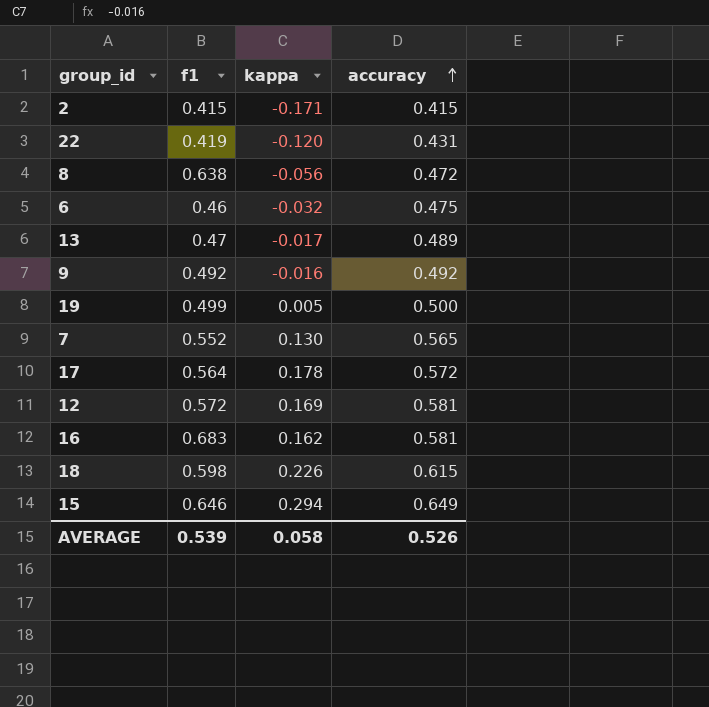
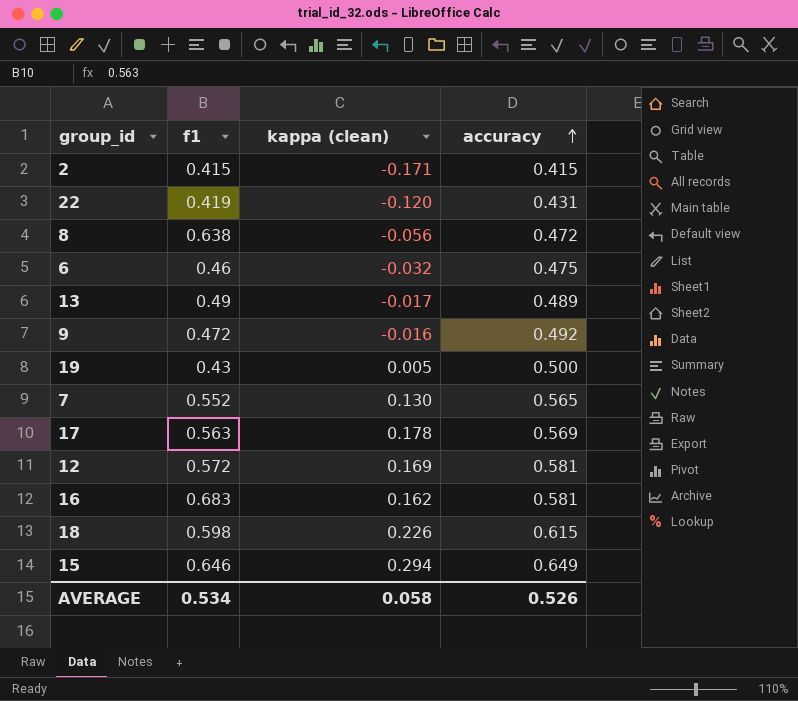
column name: kappa -> kappa (clean)
13 | f1: 0.47 -> 0.49
9 | f1: 0.492 -> 0.472
19 | f1: 0.499 -> 0.43
17 | f1: 0.564 -> 0.563
17 | accuracy: 0.572 -> 0.569
AVERAGE | f1: 0.539 -> 0.534

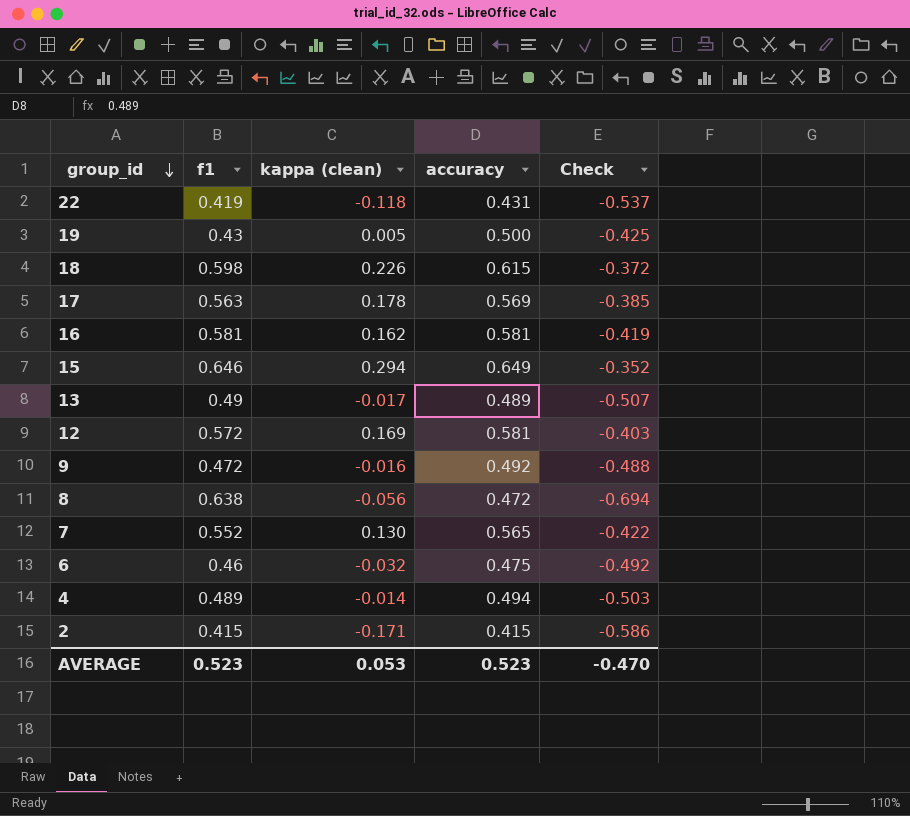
row order: accuracy ascending -> group_id descending
column Check | formula: none -> [kappa (clean)] - [f1]
22 | kappa (clean): -0.120 -> -0.118
16 | f1: 0.683 -> 0.581
row 4: none -> 0.489 | -0.014 | 0.494 | -0.503
AVERAGE | f1: 0.534 -> 0.523
AVERAGE | kappa (clean): 0.058 -> 0.053
AVERAGE | accuracy: 0.526 -> 0.523

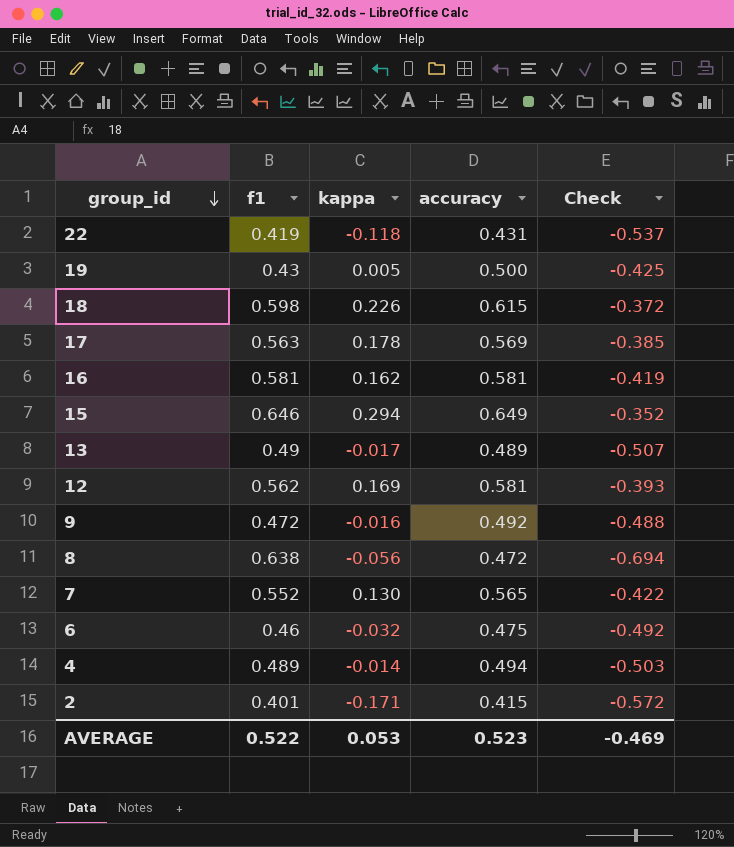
column name: kappa (clean) -> kappa
12 | f1: 0.572 -> 0.562
12 | Check: -0.403 -> -0.393
2 | f1: 0.415 -> 0.401
2 | Check: -0.586 -> -0.572
AVERAGE | f1: 0.523 -> 0.522
AVERAGE | Check: -0.470 -> -0.469

